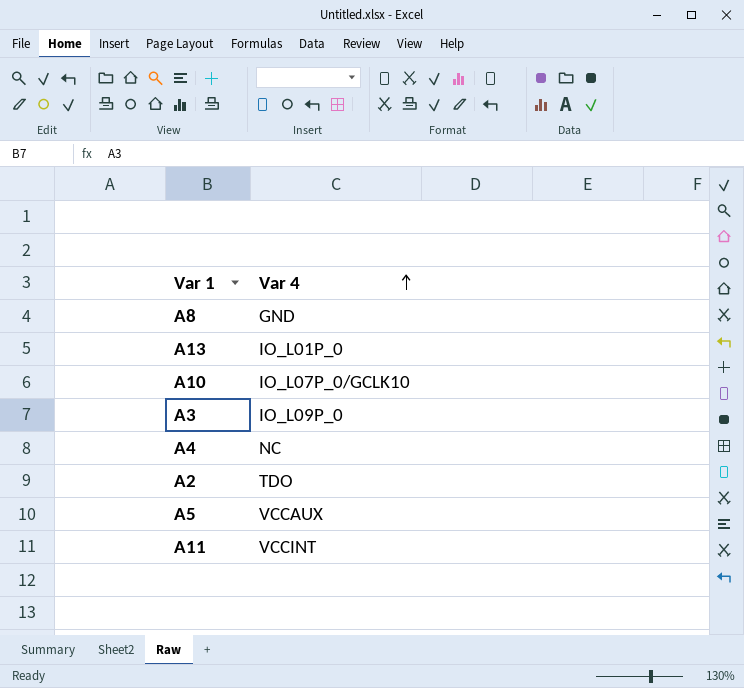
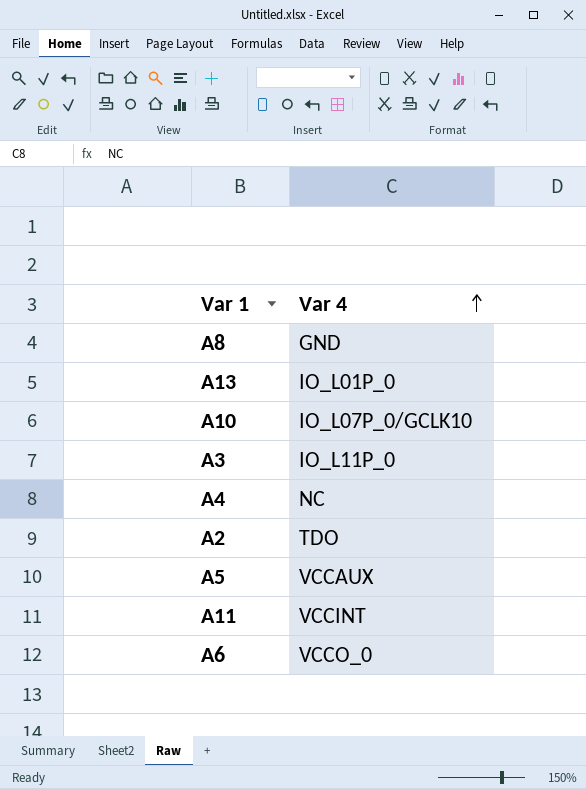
A3 | Var 4: IO_L09P_0 -> IO_L11P_0
row A6: none -> VCCO_0

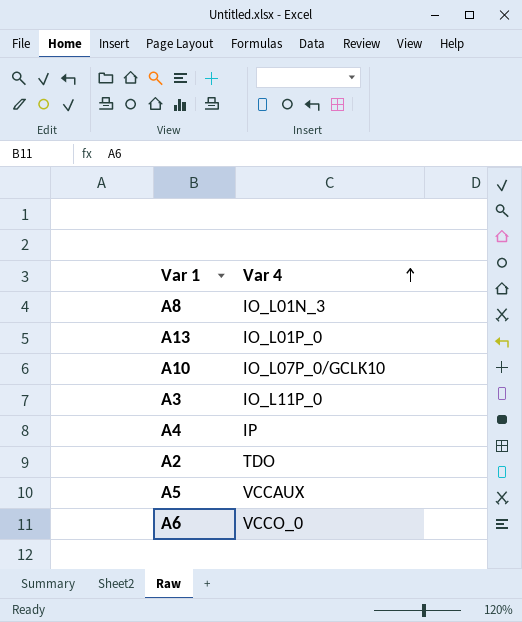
row A11: VCCINT -> none
A8 | Var 4: GND -> IO_L01N_3
A4 | Var 4: NC -> IP

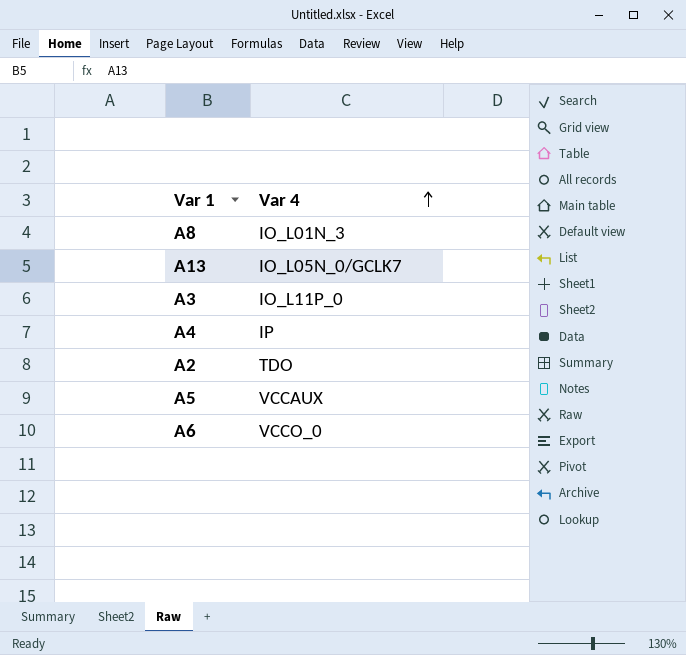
row A10: IO_L07P_0/GCLK10 -> none
A13 | Var 4: IO_L01P_0 -> IO_L05N_0/GCLK7

